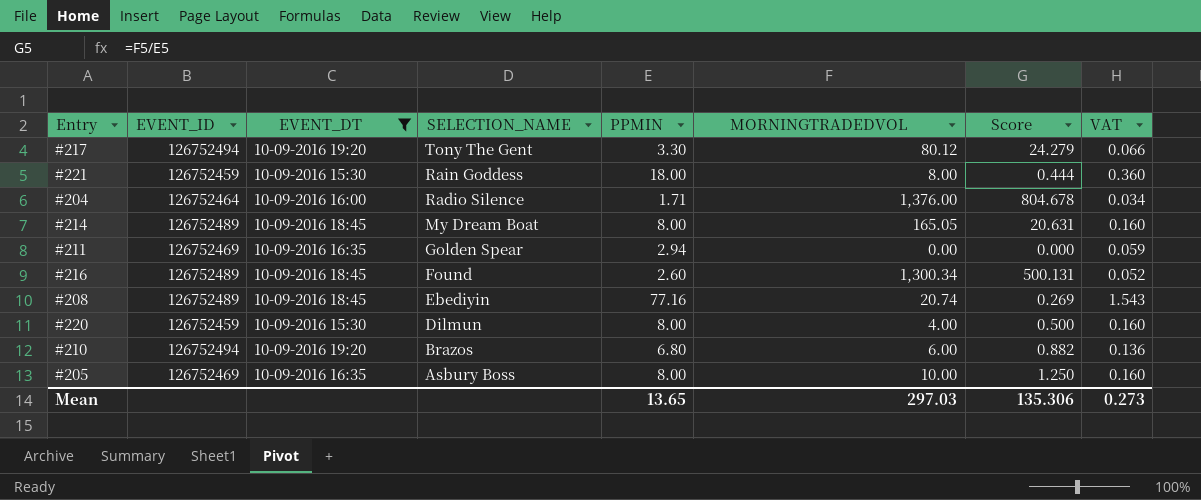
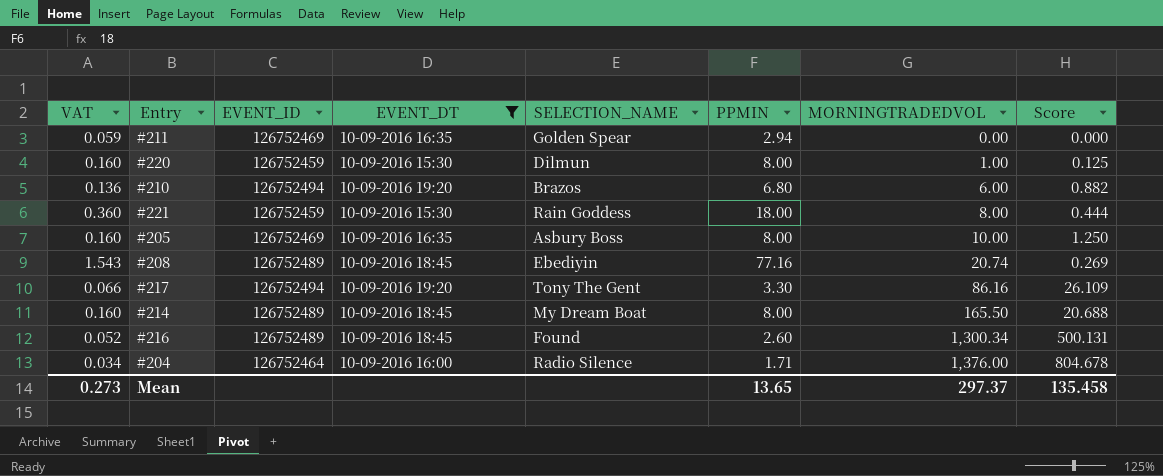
row order: SELECTION_NAME descending -> MORNINGTRADEDVOL ascending
column VAT | position: 8 -> 1
#220 | MORNINGTRADEDVOL: 4.00 -> 1.00
#220 | Score: 0.500 -> 0.125
#217 | MORNINGTRADEDVOL: 80.12 -> 86.16
#217 | Score: 24.279 -> 26.109
#214 | MORNINGTRADEDVOL: 165.05 -> 165.50
#214 | Score: 20.631 -> 20.688
Mean | MORNINGTRADEDVOL: 297.03 -> 297.37
Mean | Score: 135.306 -> 135.458

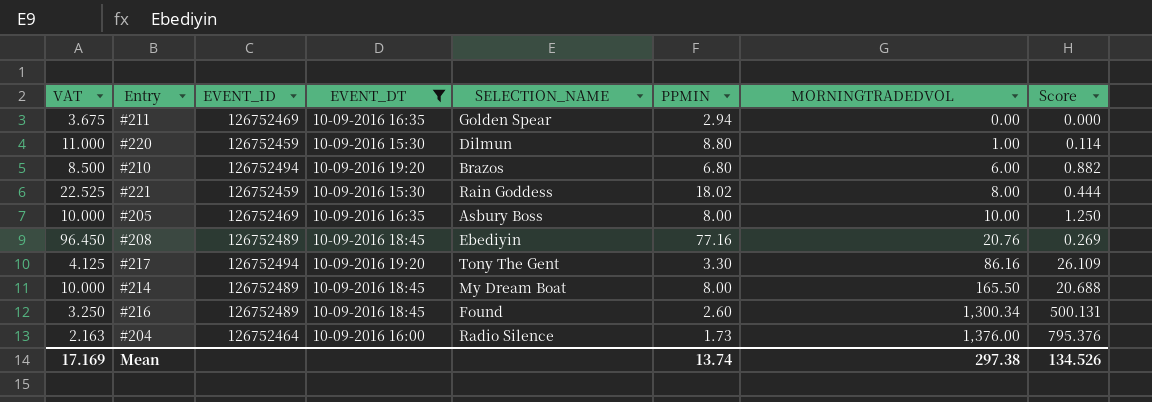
column VAT | formula: [PPMIN] * 0.02 -> [PPMIN] * 1.25
#220 | PPMIN: 8.00 -> 8.80
#220 | Score: 0.125 -> 0.114
#221 | PPMIN: 18.00 -> 18.02
#208 | MORNINGTRADEDVOL: 20.74 -> 20.76
#204 | PPMIN: 1.71 -> 1.73
#204 | Score: 804.678 -> 795.376
Mean | VAT: 0.273 -> 17.169
Mean | PPMIN: 13.65 -> 13.74
Mean | MORNINGTRADEDVOL: 297.37 -> 297.38
Mean | Score: 135.458 -> 134.526

